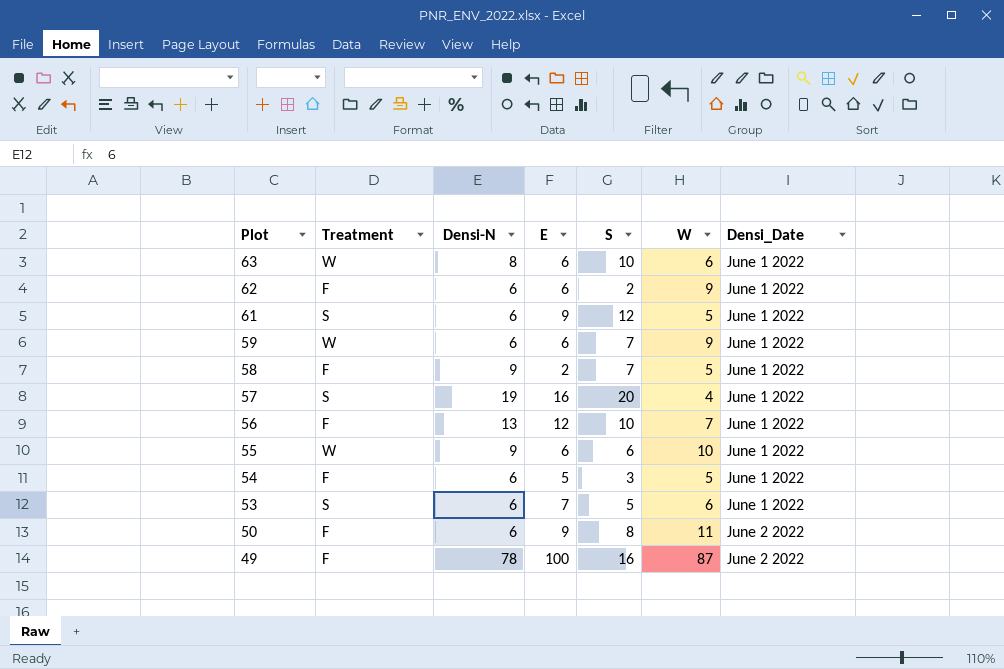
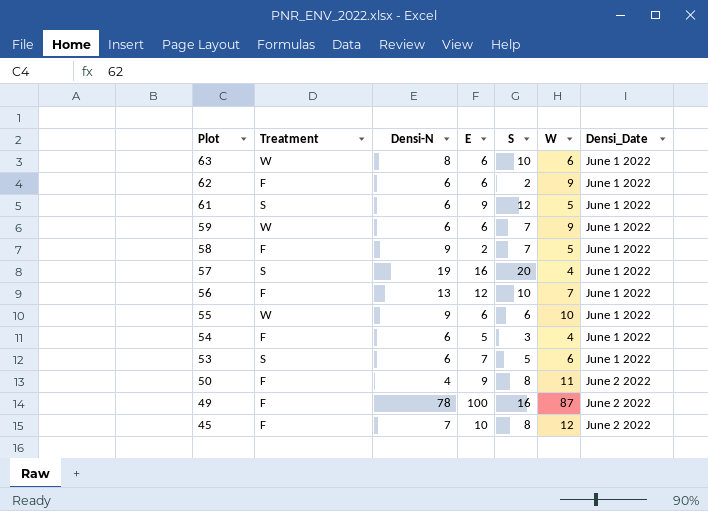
54 | W: 5 -> 4
50 | Densi-N: 6 -> 4
row 45: none -> F | 7 | 10 | 8 | 12 | June 2 2022

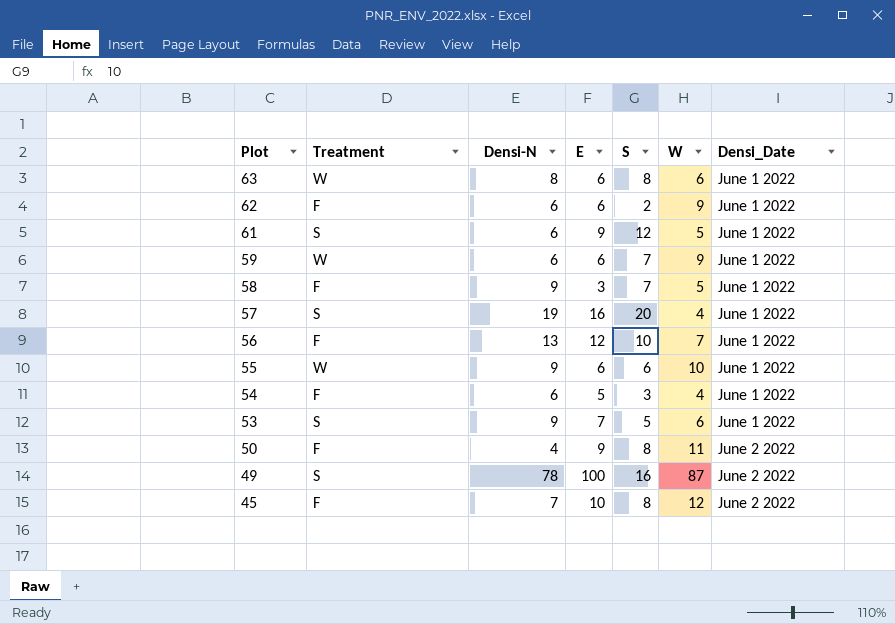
63 | S: 10 -> 8
58 | E: 2 -> 3
53 | Densi-N: 6 -> 9
49 | Treatment: F -> S

